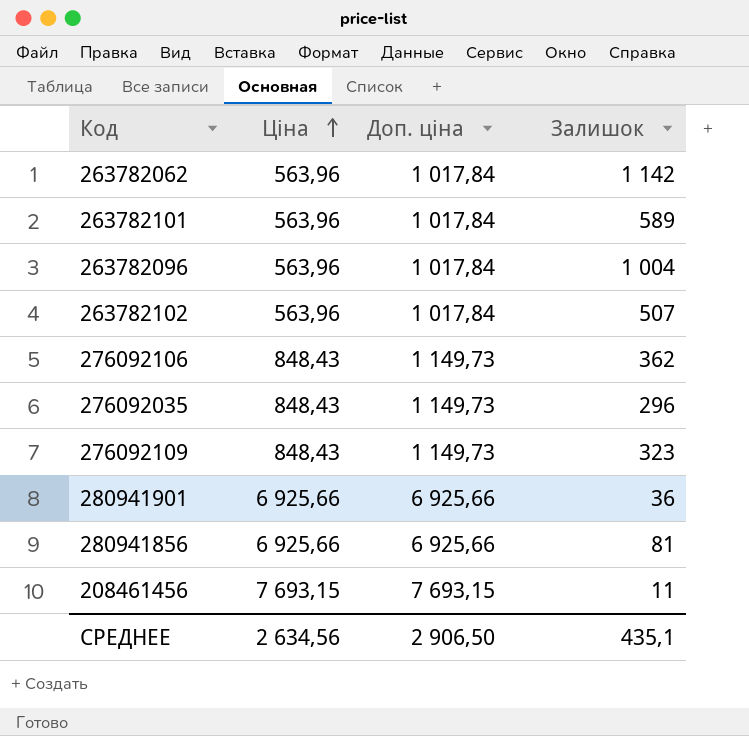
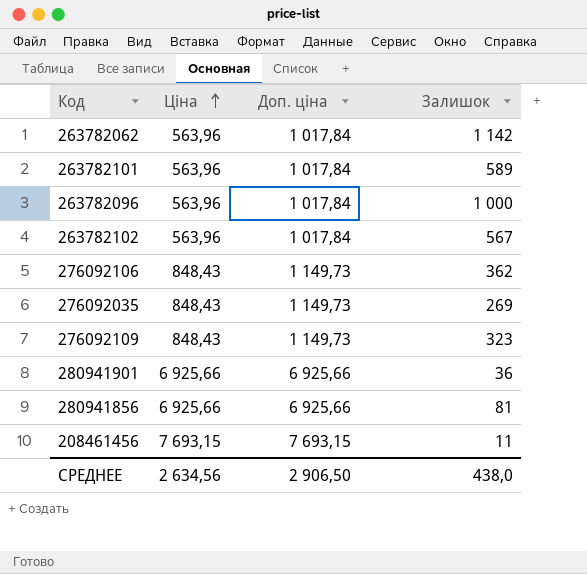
263782096 | Залишок: 1 004 -> 1 000
263782102 | Залишок: 507 -> 567
276092035 | Залишок: 296 -> 269
СРЕДНЕЕ | Залишок: 435,1 -> 438,0

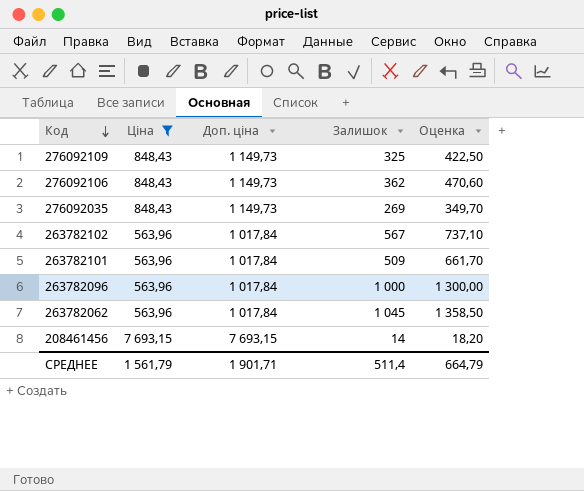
filter: none -> Ціна != 6 925,66
row order: Ціна ascending -> Код descending
column Оценка | formula: none -> [Залишок] * 1,3
276092109 | Залишок: 323 -> 325
263782101 | Залишок: 589 -> 509
263782062 | Залишок: 1 142 -> 1 045
208461456 | Залишок: 11 -> 14
СРЕДНЕЕ | Ціна: 2 634,56 -> 1 561,79
СРЕДНЕЕ | Доп. ціна: 2 906,50 -> 1 901,71
СРЕДНЕЕ | Залишок: 438,0 -> 511,4

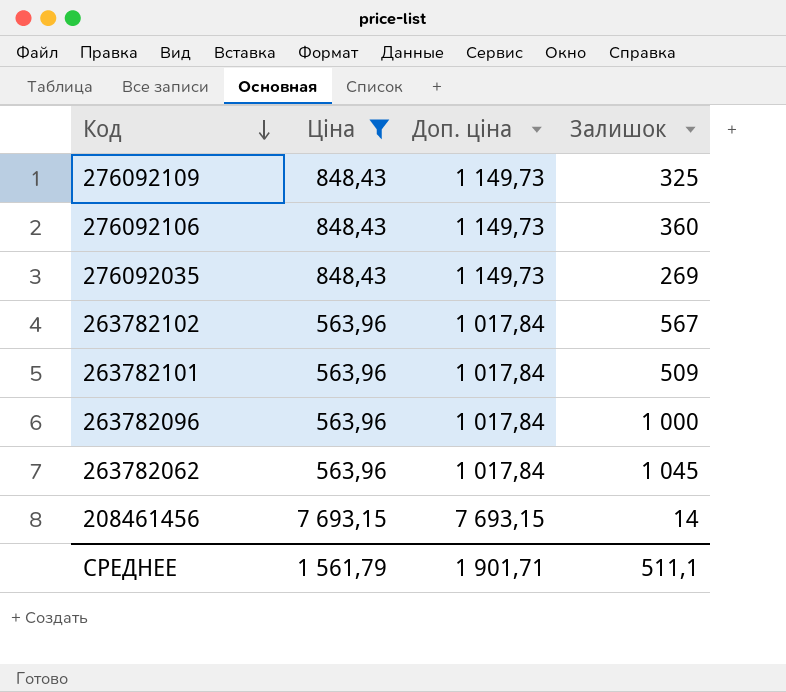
column Оценка | formula: [Залишок] * 1,3 -> none
276092106 | Залишок: 362 -> 360
СРЕДНЕЕ | Залишок: 511,4 -> 511,1

